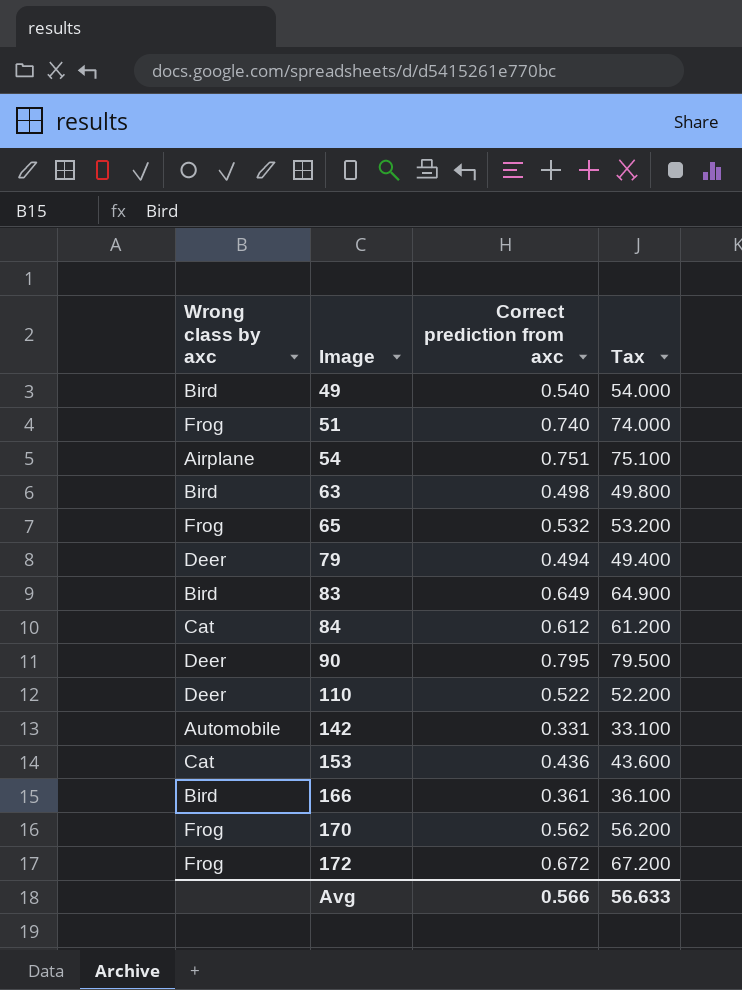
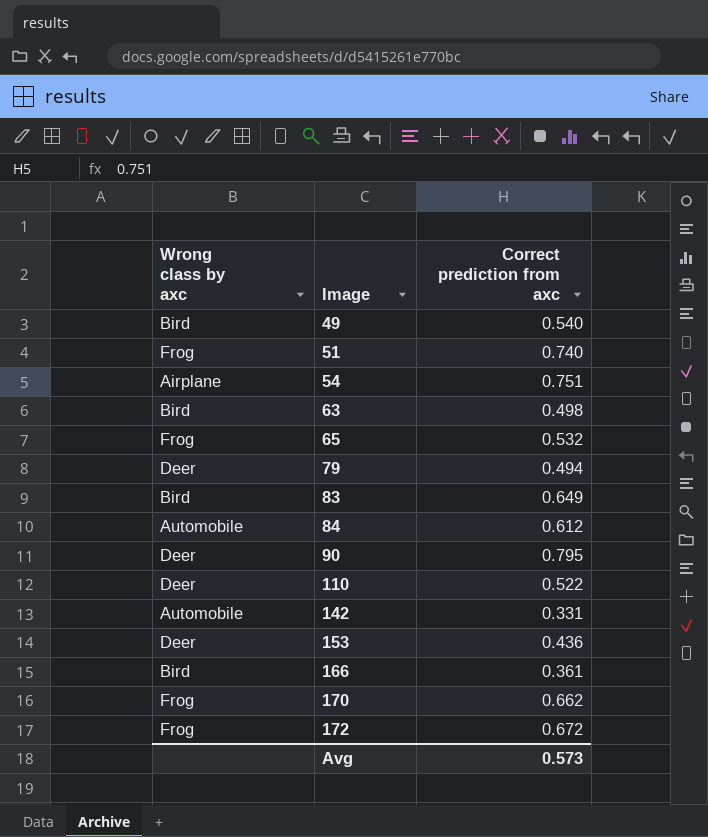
column Tax | formula: [Correct prediction from axc] * 100 -> none
84 | Wrong class by axc: Cat -> Automobile
153 | Wrong class by axc: Cat -> Deer
170 | Correct prediction from axc: 0.562 -> 0.662
Avg | Correct prediction from axc: 0.566 -> 0.573

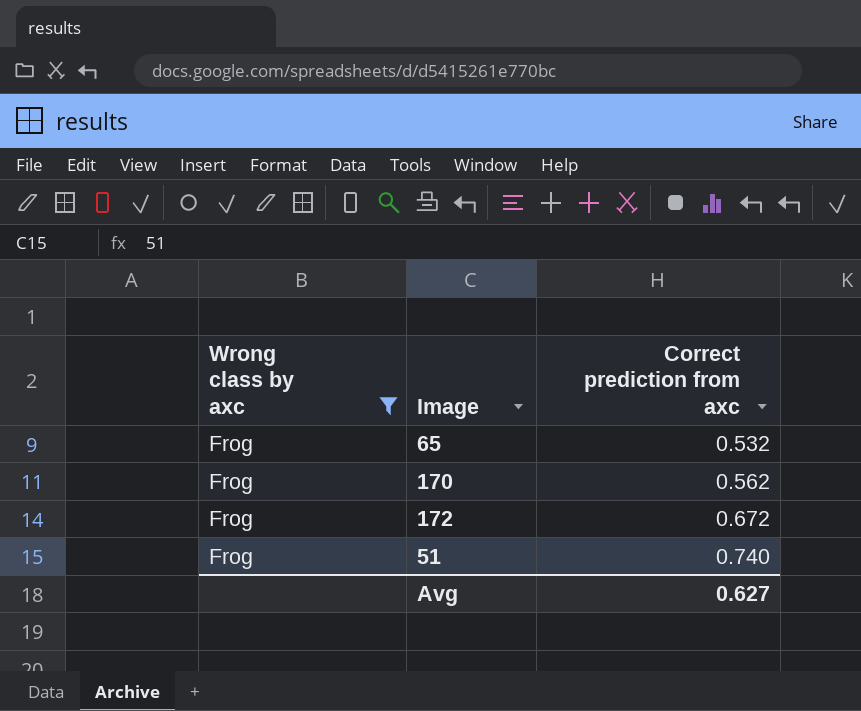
filter: none -> Wrong class by axc = Frog
row order: Image ascending -> Correct prediction from axc ascending
170 | Correct prediction from axc: 0.662 -> 0.562
Avg | Correct prediction from axc: 0.573 -> 0.627

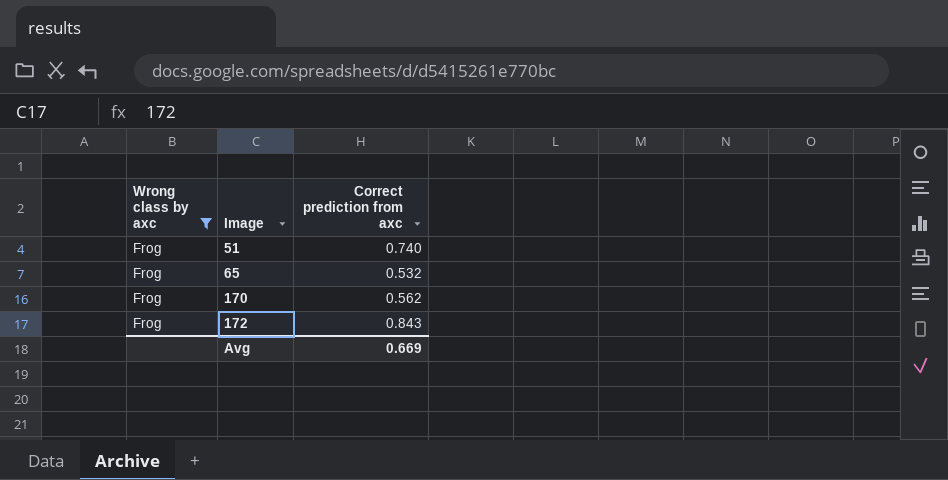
row order: Correct prediction from axc ascending -> Image ascending
172 | Correct prediction from axc: 0.672 -> 0.843
Avg | Correct prediction from axc: 0.627 -> 0.669

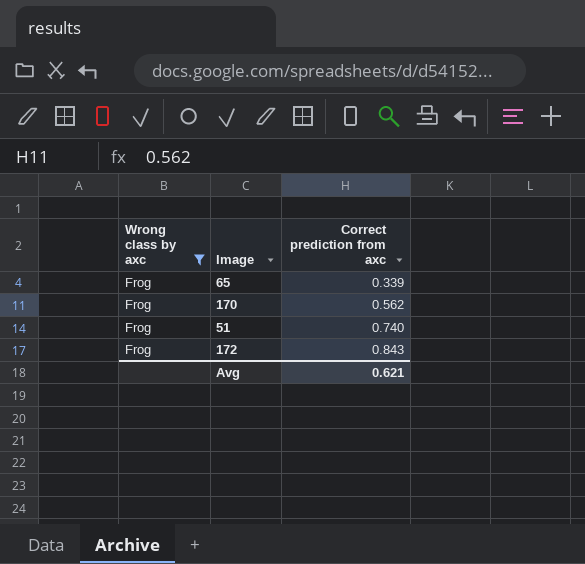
row order: Image ascending -> Correct prediction from axc ascending
65 | Correct prediction from axc: 0.532 -> 0.339
Avg | Correct prediction from axc: 0.669 -> 0.621

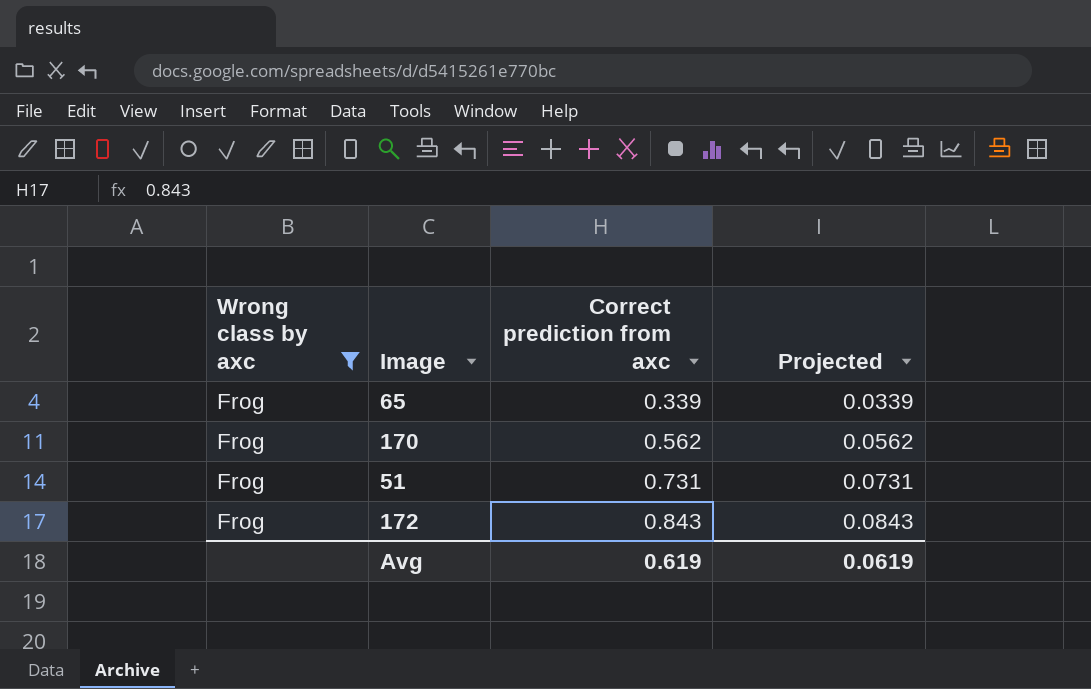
column Projected | formula: none -> [Correct prediction from axc] * 0.1
51 | Correct prediction from axc: 0.740 -> 0.731
Avg | Correct prediction from axc: 0.621 -> 0.619

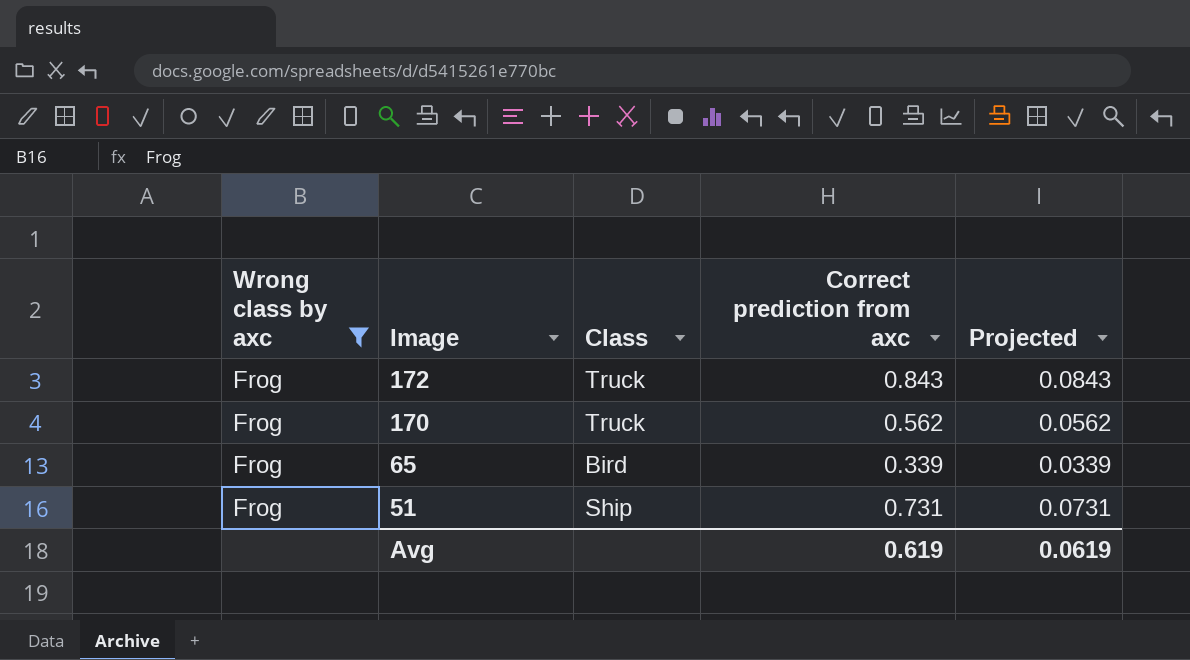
row order: Correct prediction from axc ascending -> Image descending
column Class | position: none -> 3

